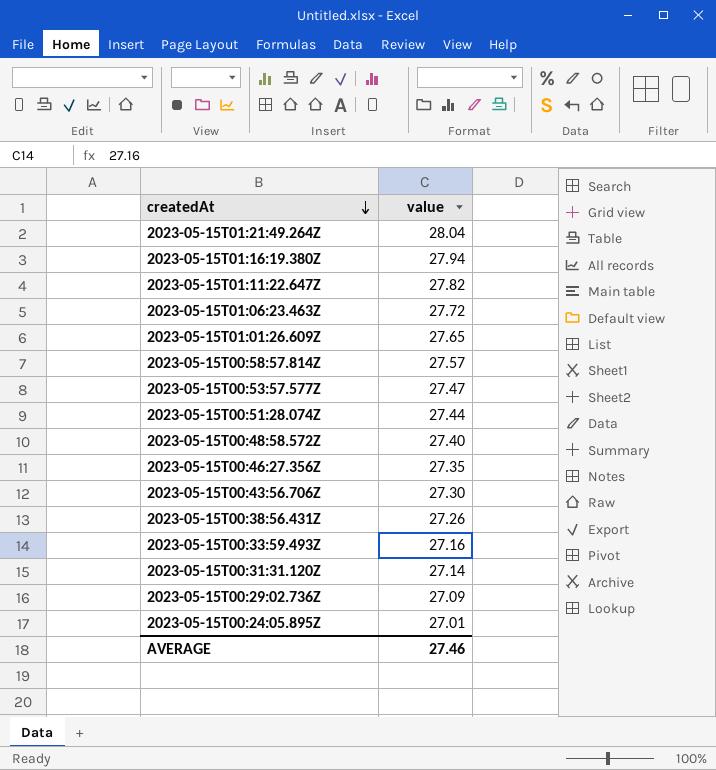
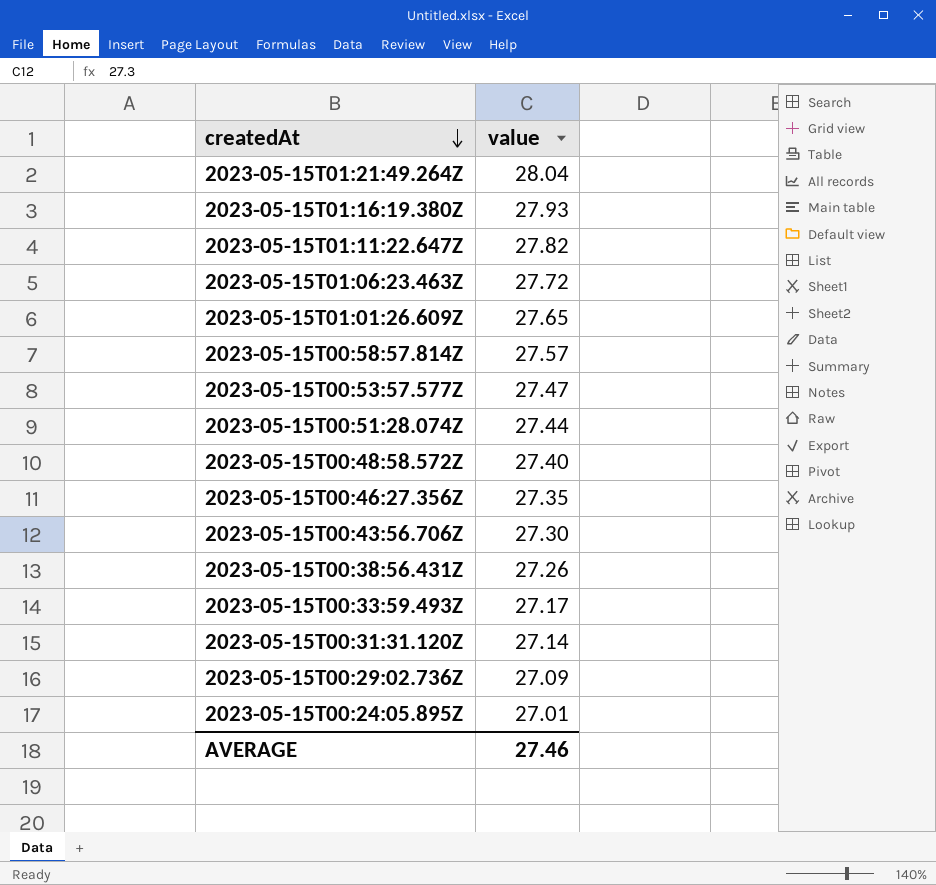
2023-05-15T01:16:19.380Z | value: 27.94 -> 27.93
2023-05-15T00:33:59.493Z | value: 27.16 -> 27.17

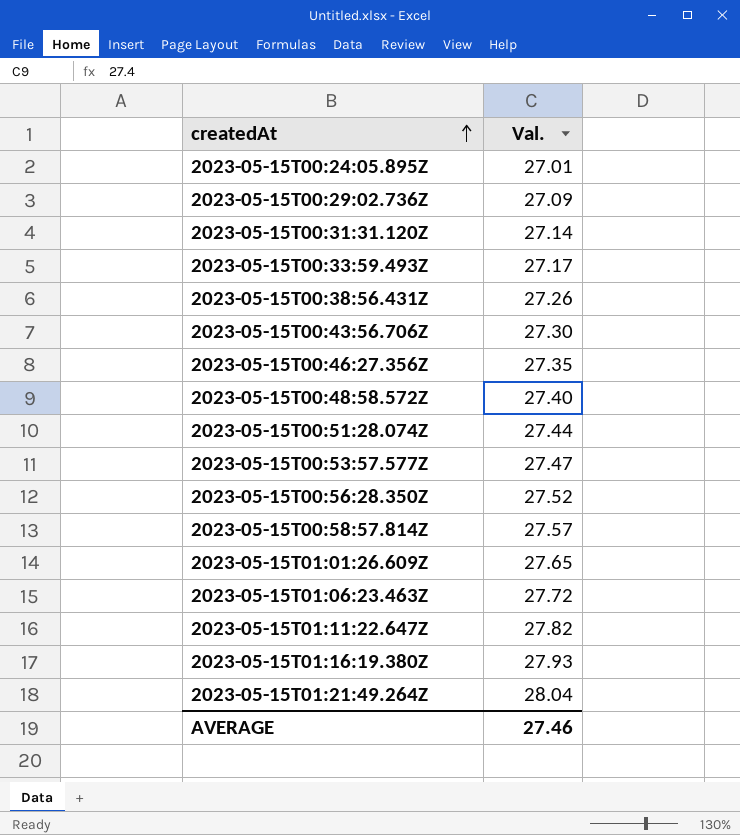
row order: createdAt descending -> createdAt ascending
column name: value -> Val.
row 2023-05-15T00:56:28.350Z: none -> 27.52

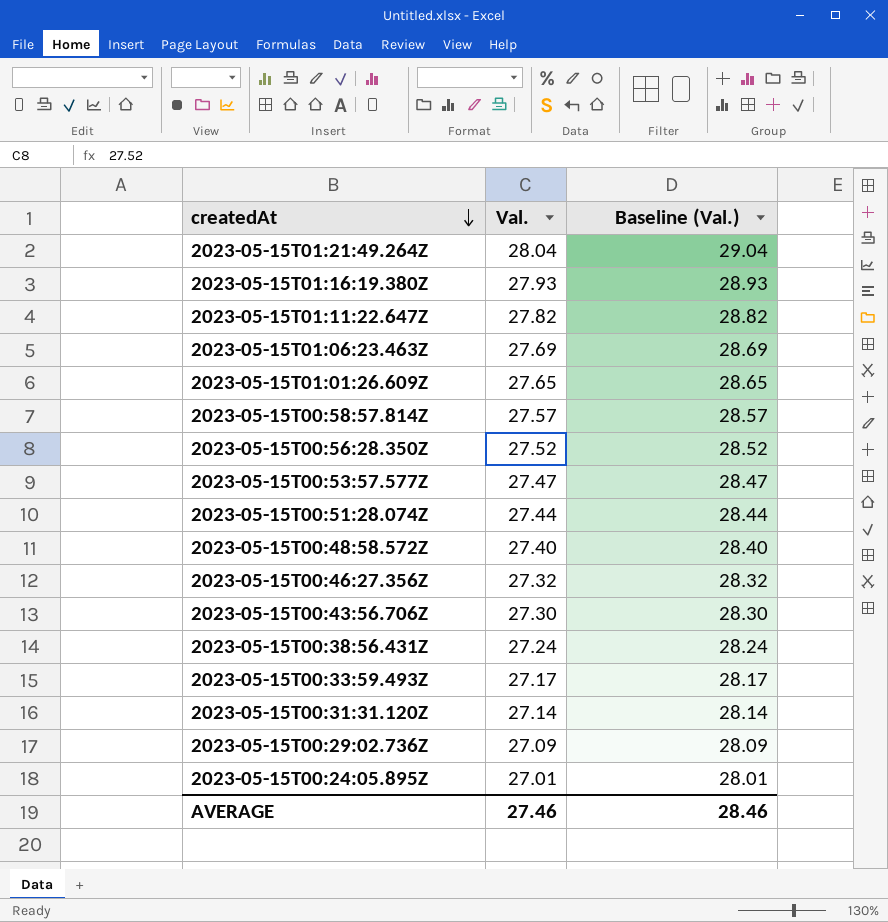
row order: createdAt ascending -> createdAt descending
column Baseline (Val.) | formula: none -> [Val.] + 1
2023-05-15T01:06:23.463Z | Val.: 27.72 -> 27.69
2023-05-15T00:46:27.356Z | Val.: 27.35 -> 27.32
2023-05-15T00:38:56.431Z | Val.: 27.26 -> 27.24

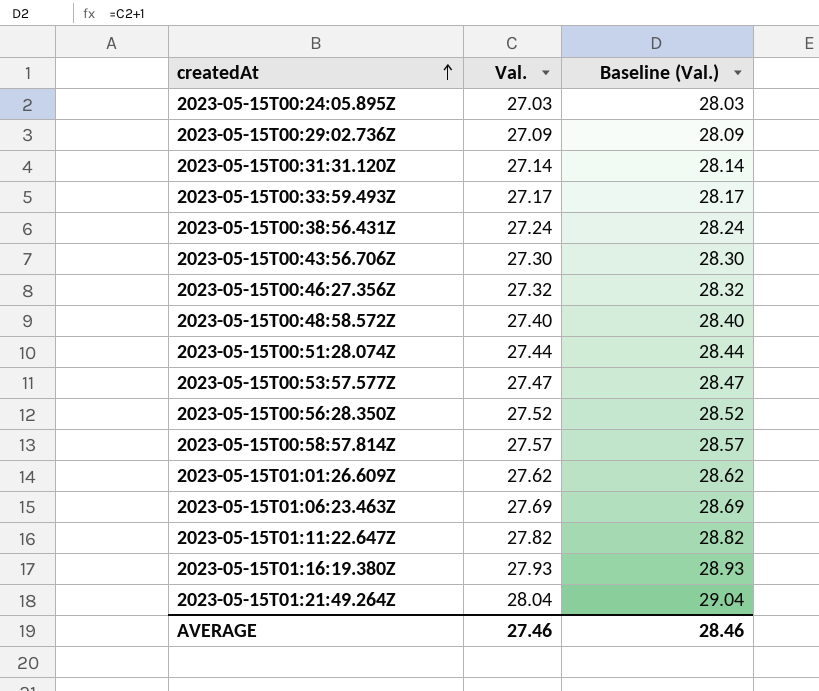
row order: createdAt descending -> createdAt ascending
2023-05-15T00:24:05.895Z | Val.: 27.01 -> 27.03
2023-05-15T00:24:05.895Z | Baseline (Val.): 28.01 -> 28.03
2023-05-15T01:01:26.609Z | Val.: 27.65 -> 27.62
2023-05-15T01:01:26.609Z | Baseline (Val.): 28.65 -> 28.62

